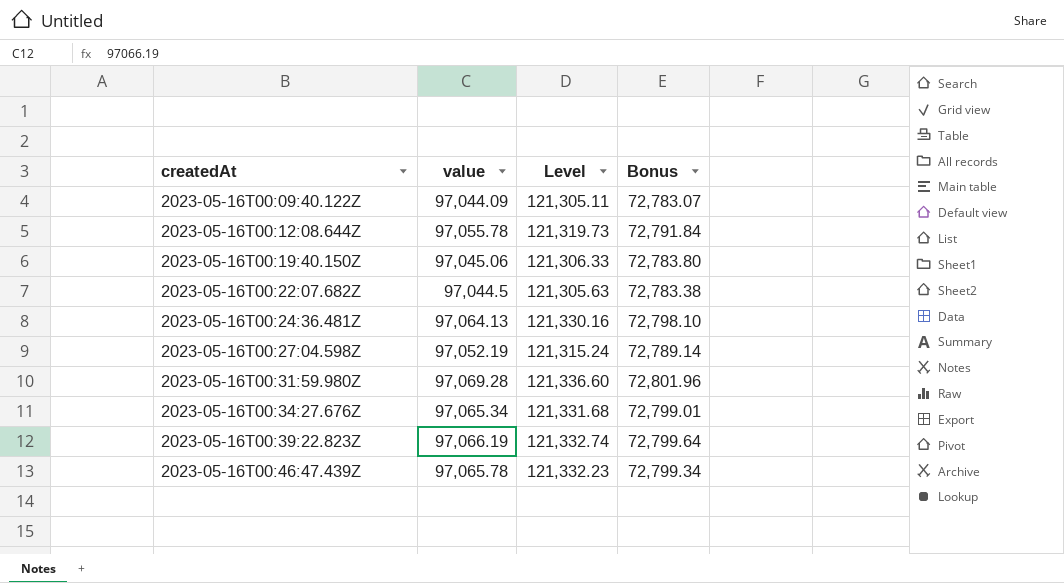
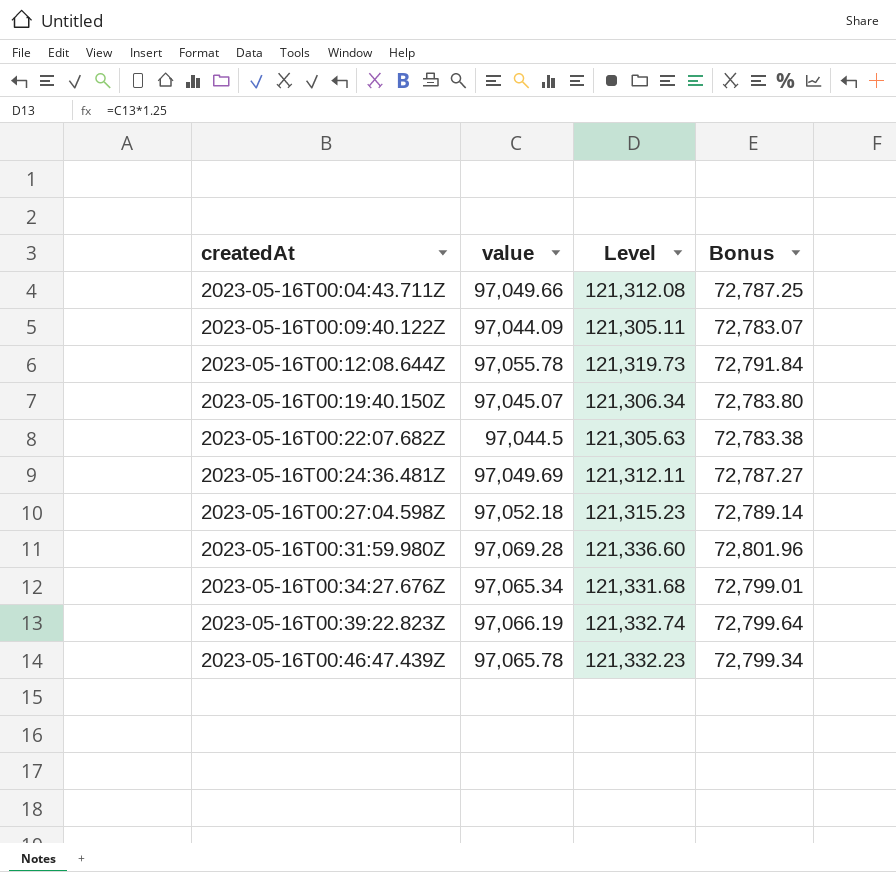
row 2023-05-16T00:04:43.711Z: none -> 97,049.66 | 121,312.08 | 72,787.25
2023-05-16T00:19:40.150Z | value: 97,045.06 -> 97,045.07
2023-05-16T00:19:40.150Z | Level: 121,306.33 -> 121,306.34
2023-05-16T00:24:36.481Z | value: 97,064.13 -> 97,049.69
2023-05-16T00:24:36.481Z | Level: 121,330.16 -> 121,312.11
2023-05-16T00:24:36.481Z | Bonus: 72,798.10 -> 72,787.27
2023-05-16T00:27:04.598Z | value: 97,052.19 -> 97,052.18
2023-05-16T00:27:04.598Z | Level: 121,315.24 -> 121,315.23

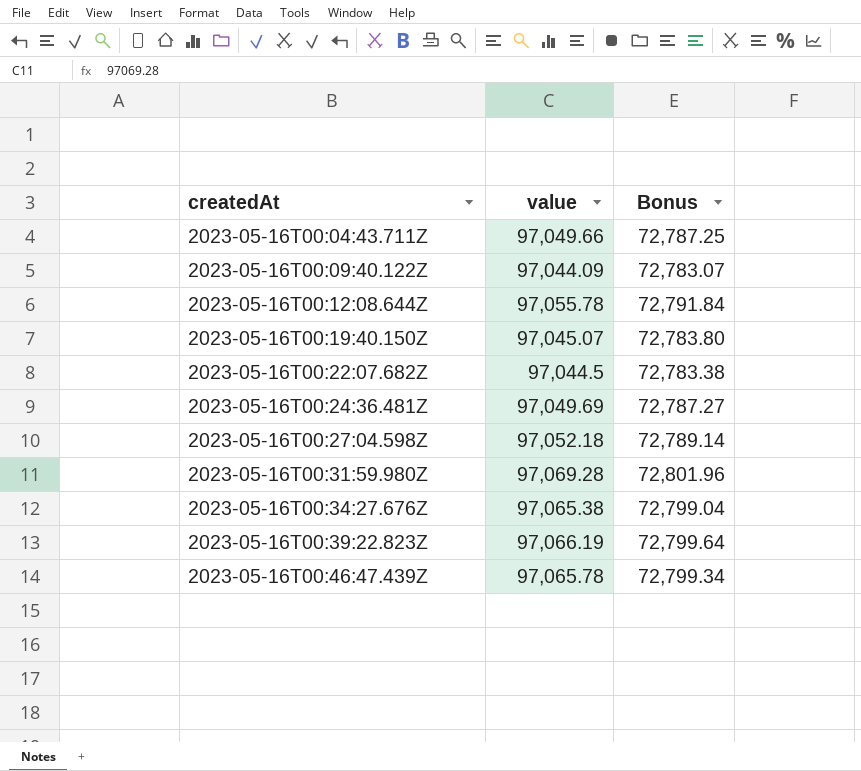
column Level | formula: [value] * 1.25 -> none
2023-05-16T00:34:27.676Z | value: 97,065.34 -> 97,065.38
2023-05-16T00:34:27.676Z | Bonus: 72,799.01 -> 72,799.04

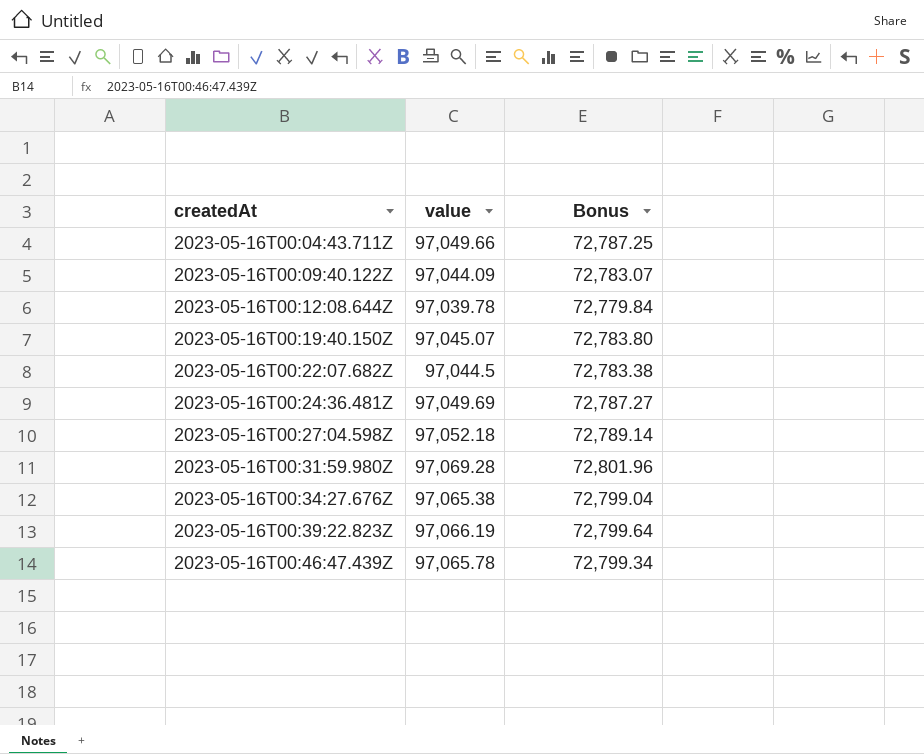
2023-05-16T00:12:08.644Z | value: 97,055.78 -> 97,039.78
2023-05-16T00:12:08.644Z | Bonus: 72,791.84 -> 72,779.84

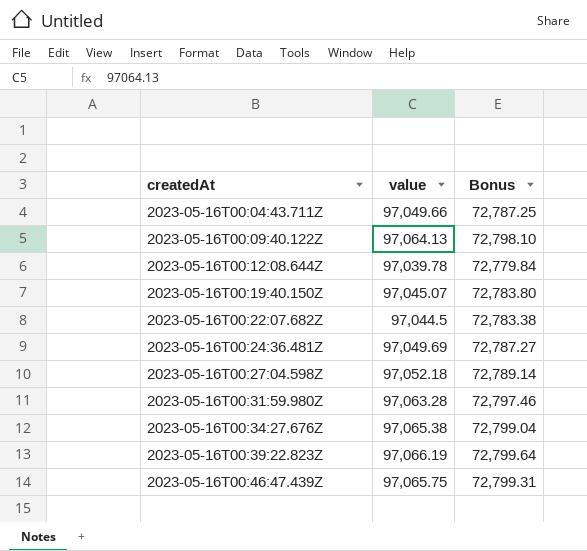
2023-05-16T00:09:40.122Z | value: 97,044.09 -> 97,064.13
2023-05-16T00:09:40.122Z | Bonus: 72,783.07 -> 72,798.10
2023-05-16T00:31:59.980Z | value: 97,069.28 -> 97,063.28
2023-05-16T00:31:59.980Z | Bonus: 72,801.96 -> 72,797.46
2023-05-16T00:46:47.439Z | value: 97,065.78 -> 97,065.75
2023-05-16T00:46:47.439Z | Bonus: 72,799.34 -> 72,799.31

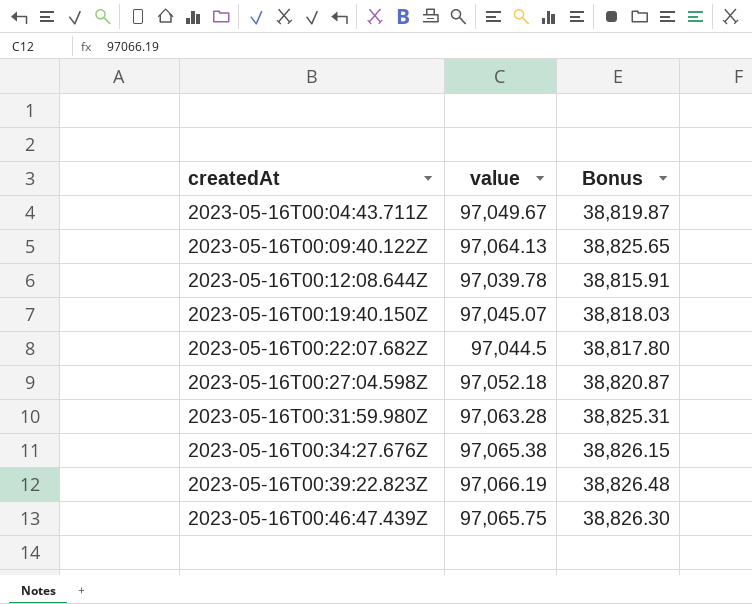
column Bonus | formula: [value] * 0.75 -> [value] * 0.4
row 2023-05-16T00:24:36.481Z: 97,049.69 | 72,787.27 -> none
2023-05-16T00:04:43.711Z | value: 97,049.66 -> 97,049.67

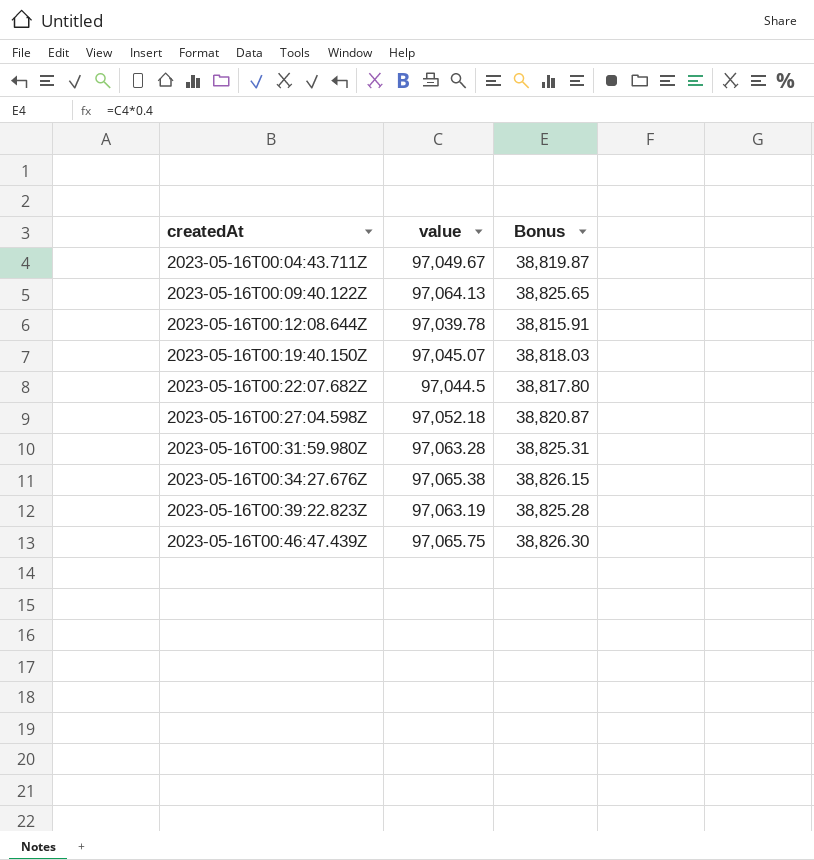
2023-05-16T00:39:22.823Z | value: 97,066.19 -> 97,063.19
2023-05-16T00:39:22.823Z | Bonus: 38,826.48 -> 38,825.28

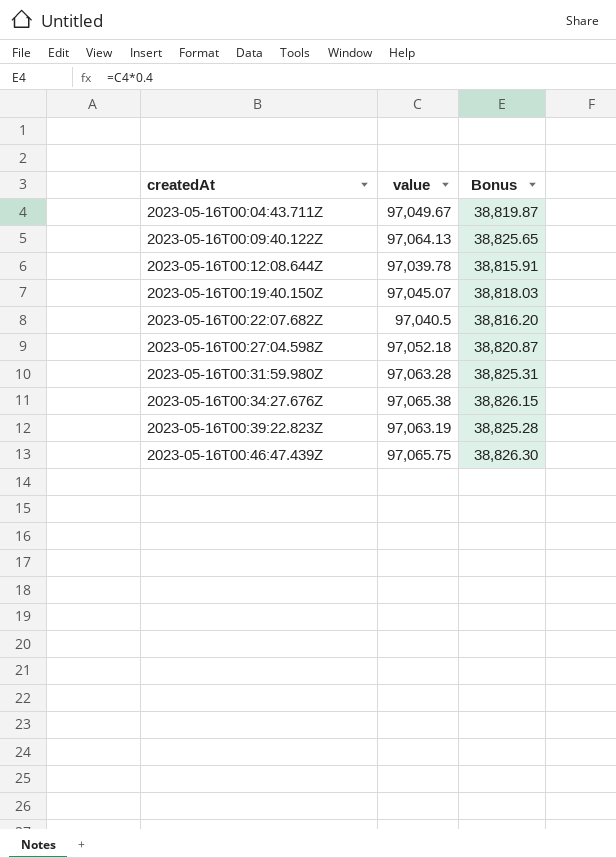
2023-05-16T00:22:07.682Z | value: 97,044.5 -> 97,040.5
2023-05-16T00:22:07.682Z | Bonus: 38,817.80 -> 38,816.20

